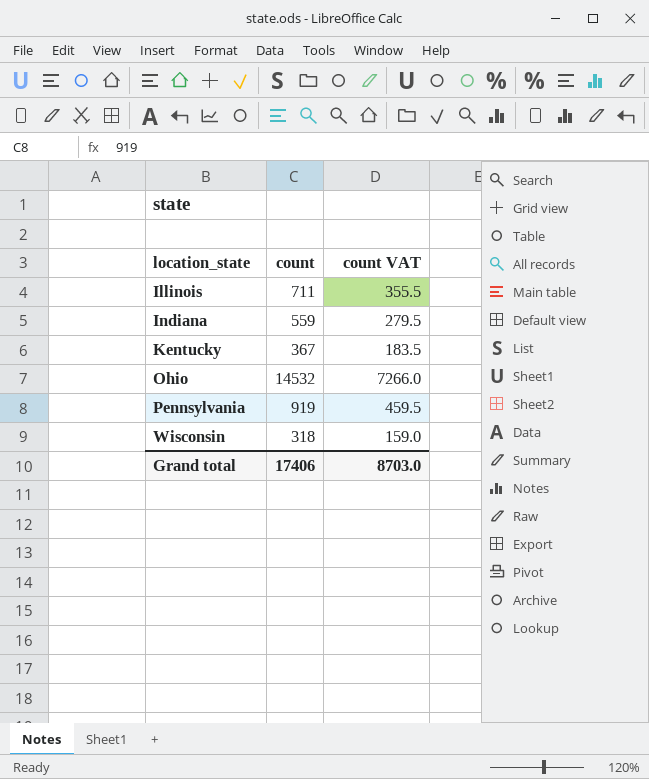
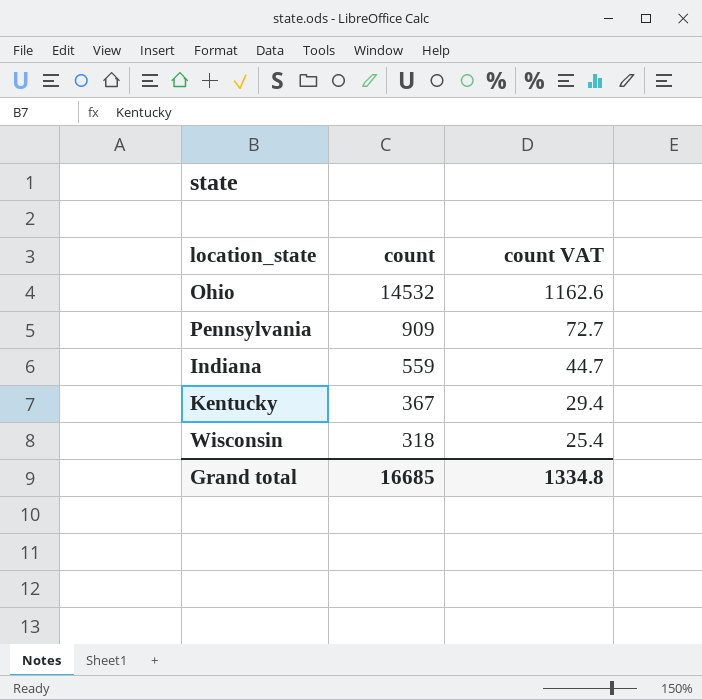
row order: location_state ascending -> count descending
column count VAT | formula: [count] * 0.5 -> [count] * 0.08
row Illinois: 711 | 355.5 -> none
Pennsylvania | count: 919 -> 909
Grand total | count: 17406 -> 16685
Grand total | count VAT: 8703.0 -> 1334.8

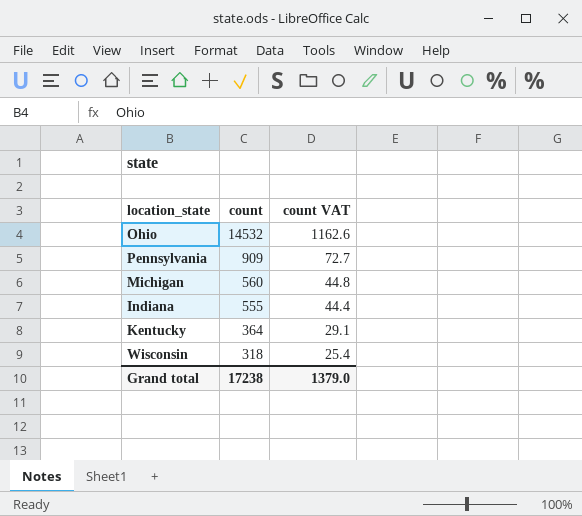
row Michigan: none -> 560 | 44.8
Indiana | count: 559 -> 555
Indiana | count VAT: 44.7 -> 44.4
Kentucky | count: 367 -> 364
Kentucky | count VAT: 29.4 -> 29.1
Grand total | count: 16685 -> 17238
Grand total | count VAT: 1334.8 -> 1379.0

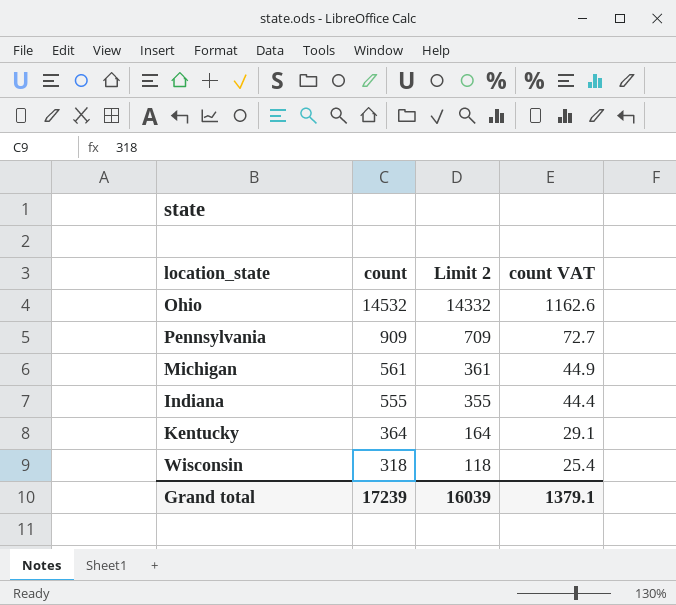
column Limit 2 | formula: none -> [count] - 200
Michigan | count: 560 -> 561
Michigan | count VAT: 44.8 -> 44.9
Grand total | count: 17238 -> 17239
Grand total | count VAT: 1379.0 -> 1379.1

